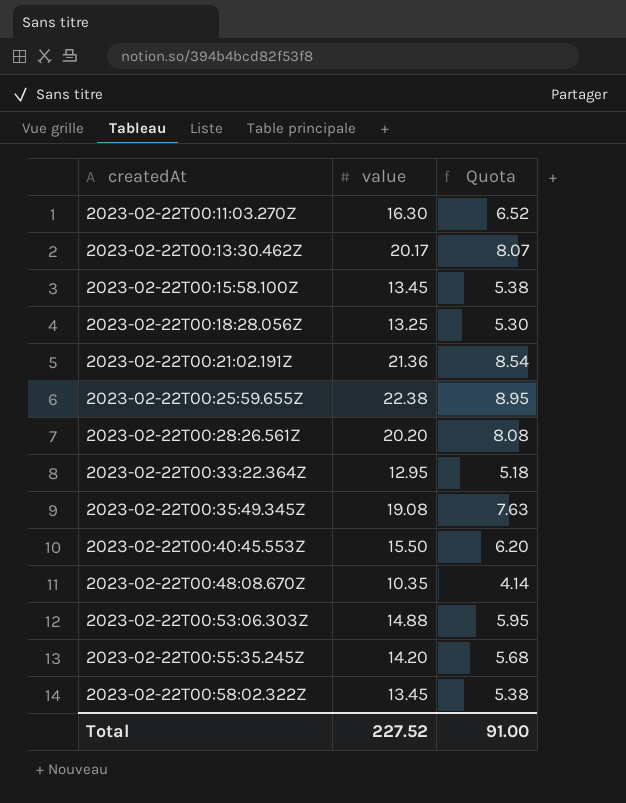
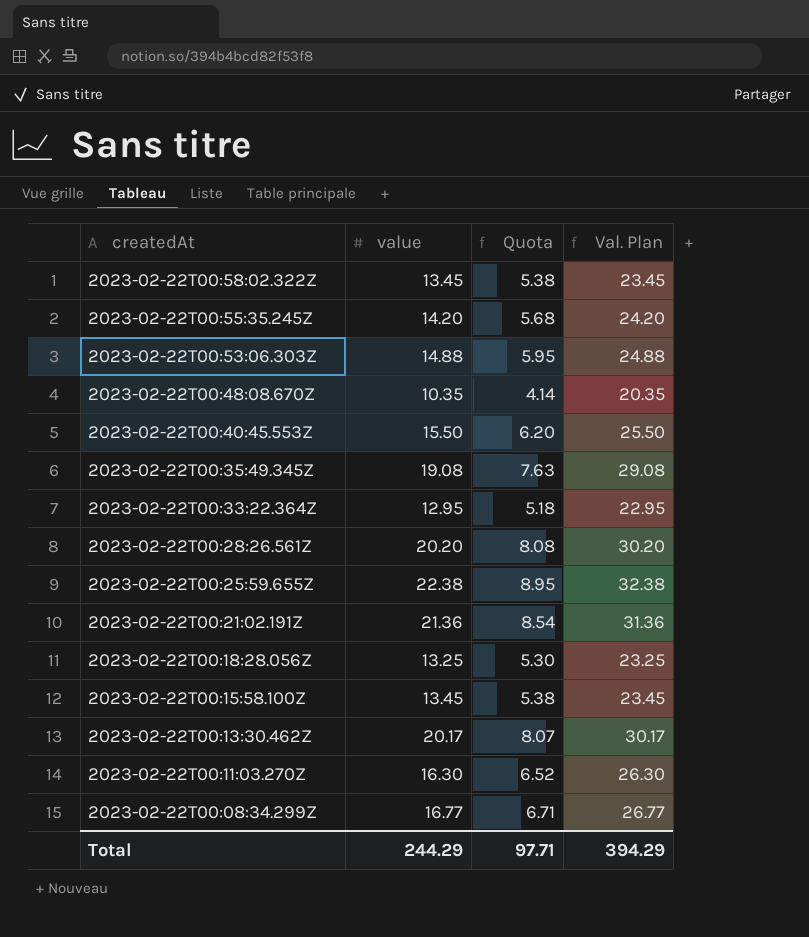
row order: createdAt ascending -> createdAt descending
column Val. Plan | formula: none -> [value] + 10
row 2023-02-22T00:08:34.299Z: none -> 16.77 | 6.71 | 26.77
Total | value: 227.52 -> 244.29
Total | Quota: 91.00 -> 97.71

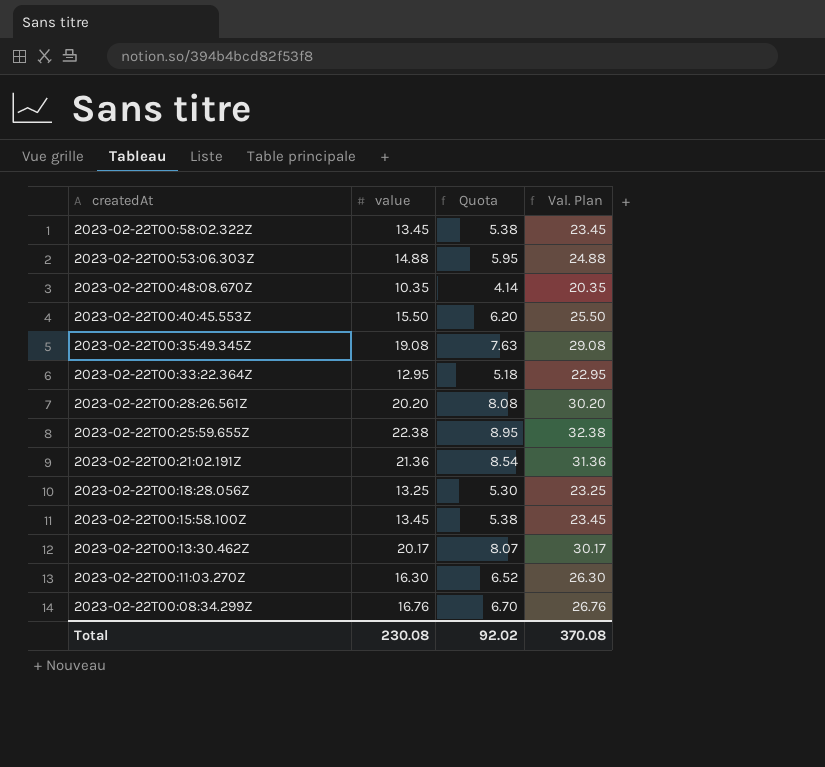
row 2023-02-22T00:55:35.245Z: 14.20 | 5.68 | 24.20 -> none
2023-02-22T00:08:34.299Z | value: 16.77 -> 16.76
2023-02-22T00:08:34.299Z | Quota: 6.71 -> 6.70
2023-02-22T00:08:34.299Z | Val. Plan: 26.77 -> 26.76
Total | value: 244.29 -> 230.08
Total | Quota: 97.71 -> 92.02
Total | Val. Plan: 394.29 -> 370.08

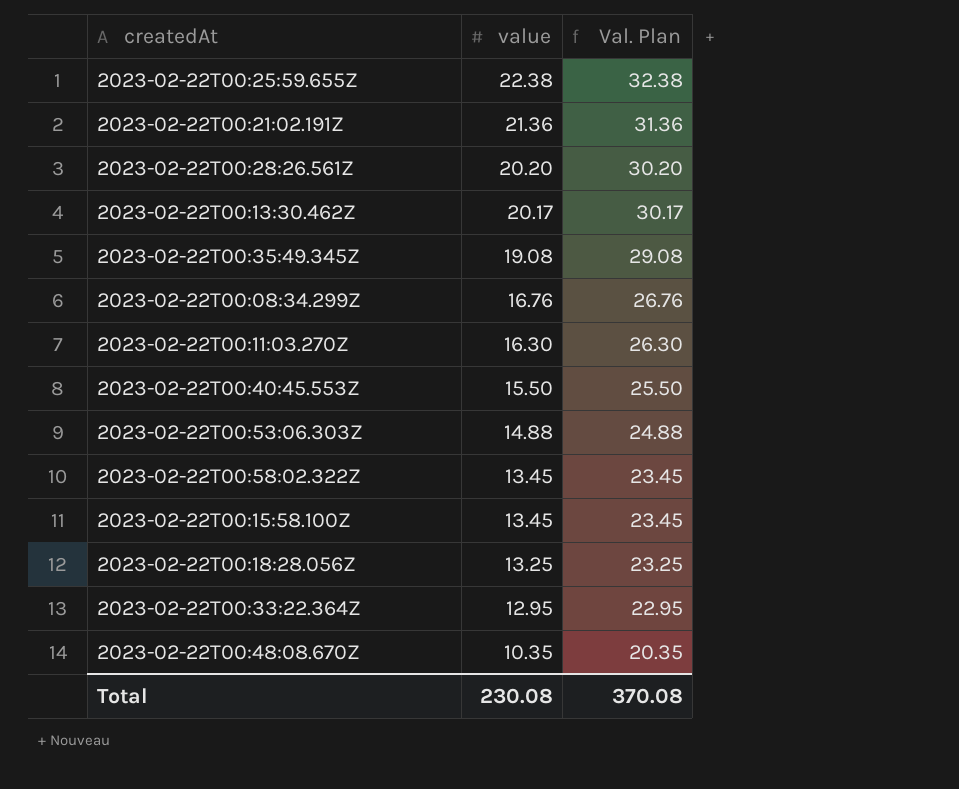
row order: createdAt descending -> value descending
column Quota | formula: [value] * 0.4 -> none

